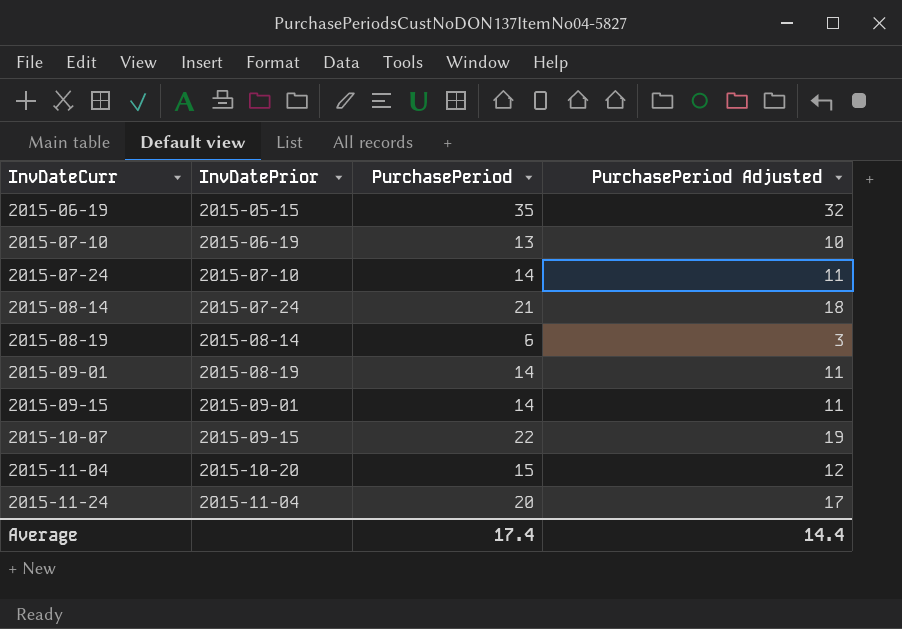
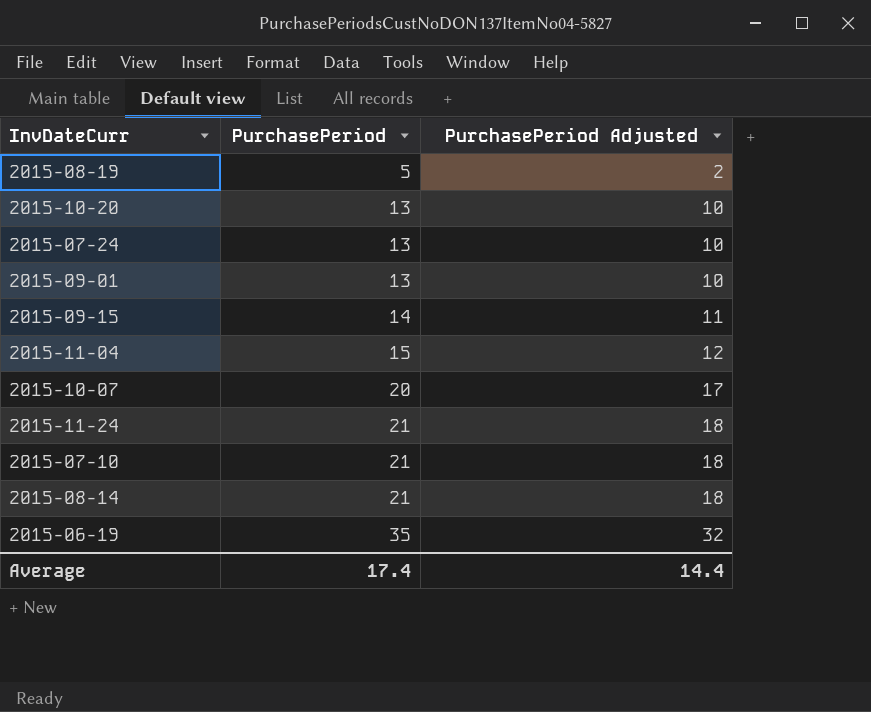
row order: InvDateCurr ascending -> PurchasePeriod ascending
column InvDatePrior | position: 2 -> none
2015-08-19 | PurchasePeriod: 6 -> 5
2015-08-19 | PurchasePeriod Adjusted: 3 -> 2
row 2015-10-20: none -> 13 | 10
2015-07-24 | PurchasePeriod: 14 -> 13
2015-07-24 | PurchasePeriod Adjusted: 11 -> 10
2015-09-01 | PurchasePeriod: 14 -> 13
2015-09-01 | PurchasePeriod Adjusted: 11 -> 10
2015-10-07 | PurchasePeriod: 22 -> 20
2015-10-07 | PurchasePeriod Adjusted: 19 -> 17
2015-11-24 | PurchasePeriod: 20 -> 21
2015-11-24 | PurchasePeriod Adjusted: 17 -> 18
2015-07-10 | PurchasePeriod: 13 -> 21
2015-07-10 | PurchasePeriod Adjusted: 10 -> 18

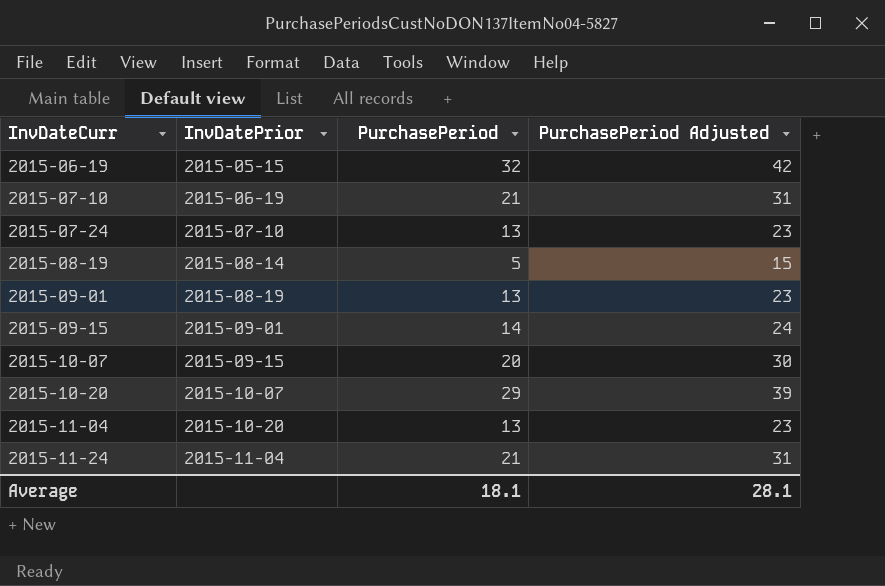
row order: PurchasePeriod ascending -> InvDateCurr ascending
column InvDatePrior | position: none -> 2
column PurchasePeriod Adjusted | formula: [PurchasePeriod] - 3 -> [PurchasePeriod] + 10
row 2015-08-14: 21 | 18 -> none
2015-06-19 | PurchasePeriod: 35 -> 32
2015-10-20 | PurchasePeriod: 13 -> 29
2015-11-04 | PurchasePeriod: 15 -> 13
Average | PurchasePeriod: 17.4 -> 18.1
Average | PurchasePeriod Adjusted: 14.4 -> 28.1

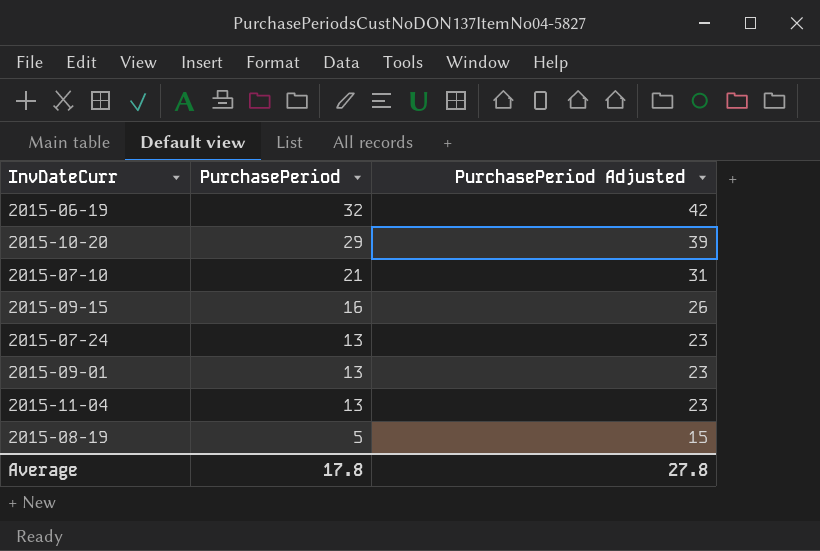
row order: InvDateCurr ascending -> PurchasePeriod descending
column InvDatePrior | position: 2 -> none
row 2015-10-07: 2015-09-15 | 20 | 30 -> none
row 2015-11-24: 2015-11-04 | 21 | 31 -> none
2015-09-15 | PurchasePeriod: 14 -> 16
2015-09-15 | PurchasePeriod Adjusted: 24 -> 26
Average | PurchasePeriod: 18.1 -> 17.8
Average | PurchasePeriod Adjusted: 28.1 -> 27.8

